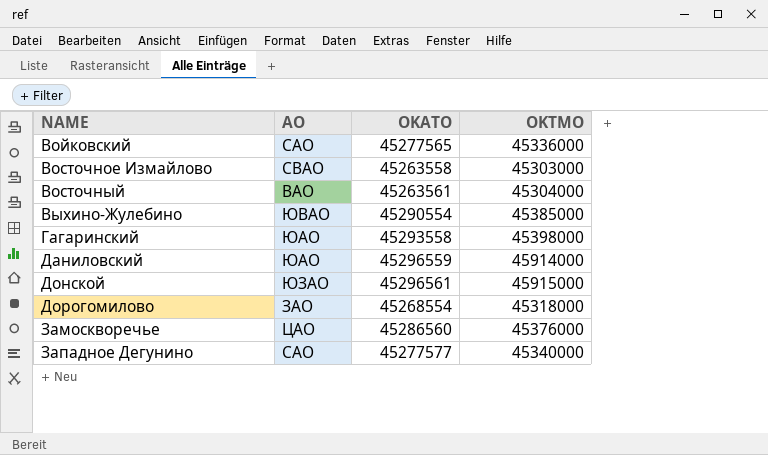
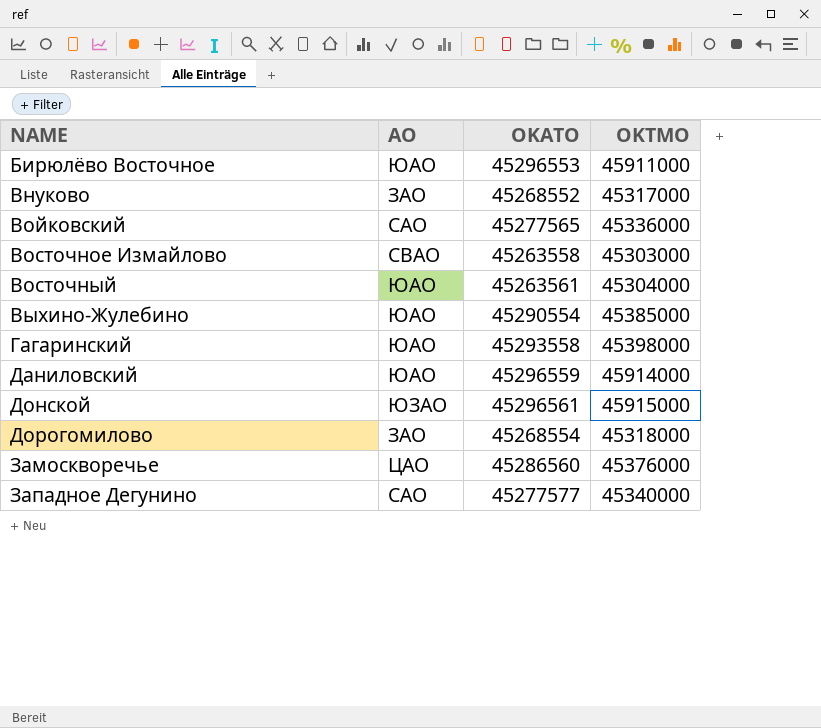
row Бирюлёво Восточное: none -> ЮАО | 45296553 | 45911000
row Внуково: none -> ЗАО | 45268552 | 45317000
Восточный | AO: ВАО -> ЮАО
Выхино-Жулебино | AO: ЮВАО -> ЮАО

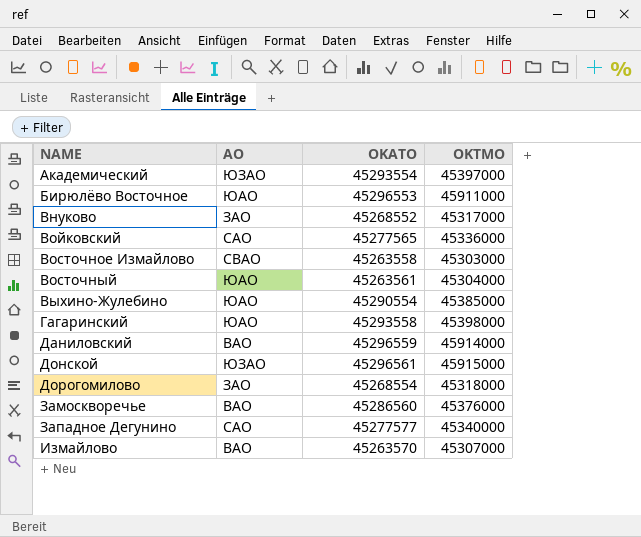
row Академический: none -> ЮЗАО | 45293554 | 45397000
Даниловский | AO: ЮАО -> ВАО
Замоскворечье | AO: ЦАО -> ВАО
row Измайлово: none -> ВАО | 45263570 | 45307000

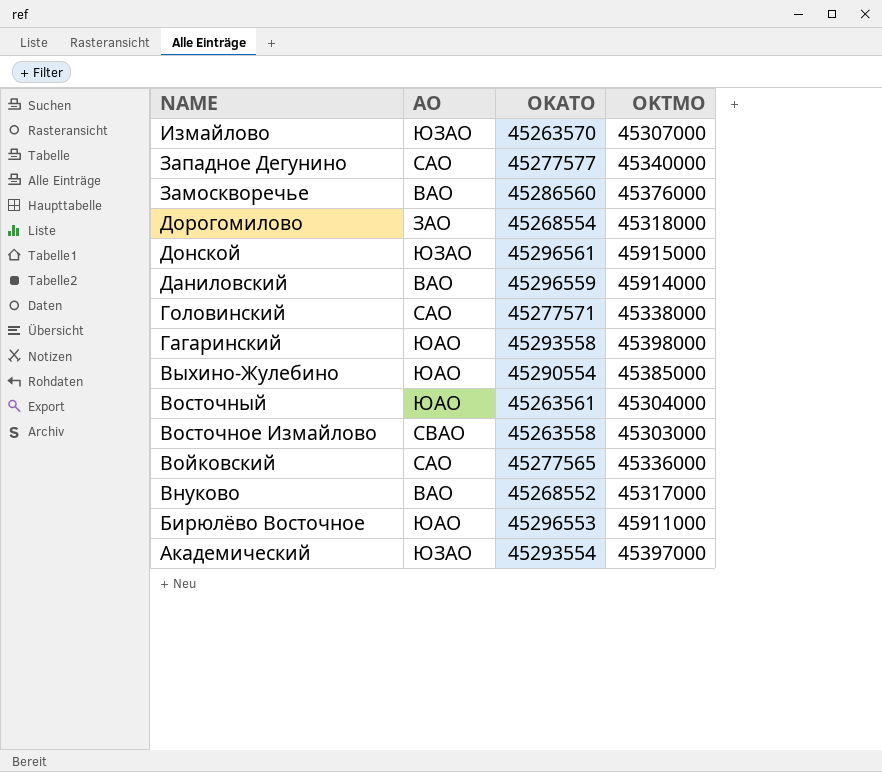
row order: NAME ascending -> NAME descending
Измайлово | AO: ВАО -> ЮЗАО
row Головинский: none -> САО | 45277571 | 45338000
Внуково | AO: ЗАО -> ВАО

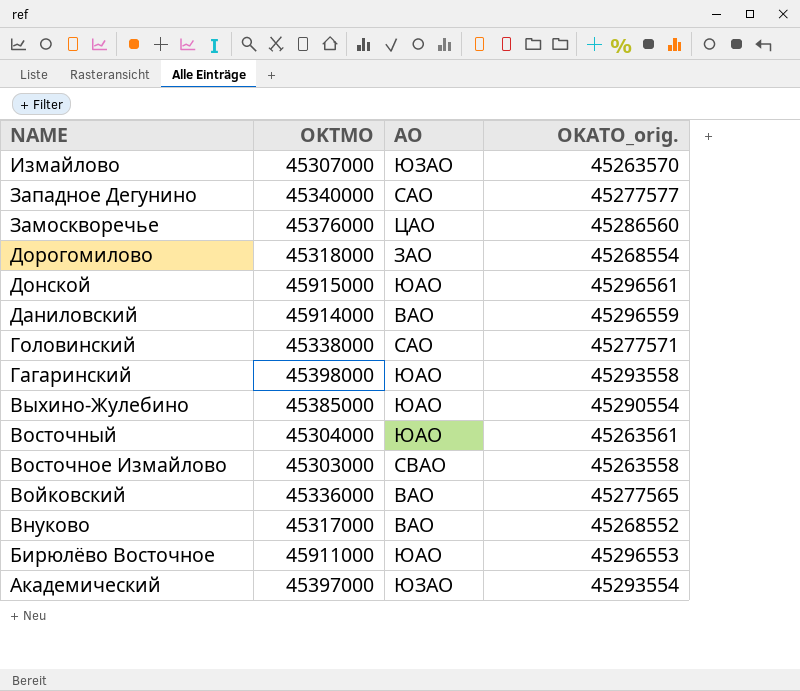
column OKTMO | position: 4 -> 2
column name: OKATO -> OKATO_orig.
Замоскворечье | AO: ВАО -> ЦАО
Донской | AO: ЮЗАО -> ЮАО
Войковский | AO: САО -> ВАО

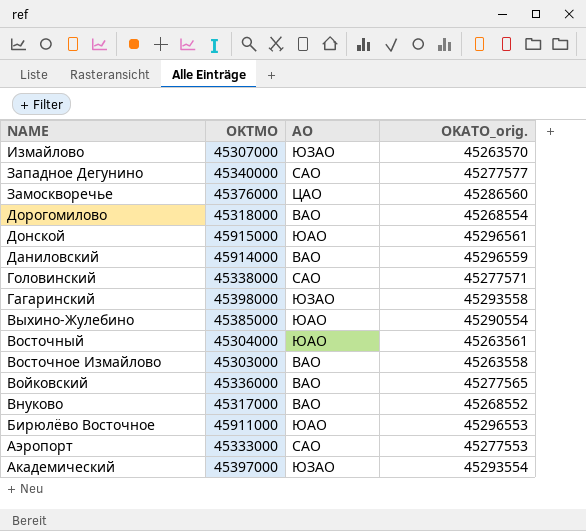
Дорогомилово | AO: ЗАО -> ВАО
Гагаринский | AO: ЮАО -> ЮЗАО
Восточное Измайлово | AO: СВАО -> ВАО
row Аэропорт: none -> 45333000 | САО | 45277553

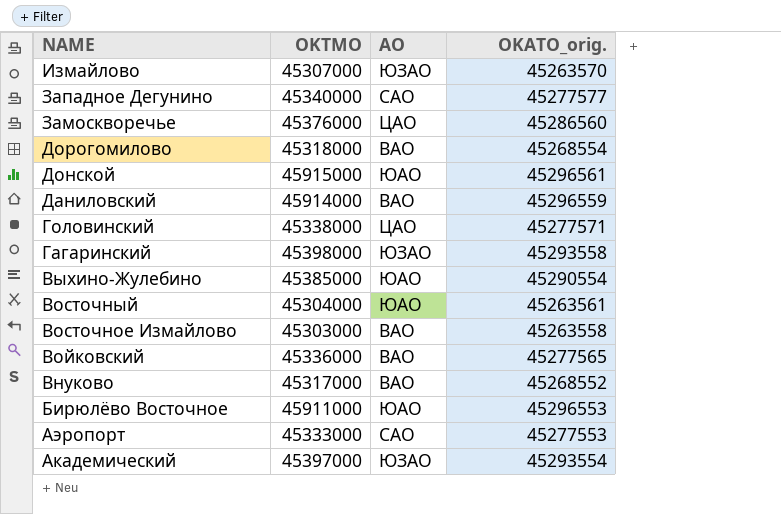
Головинский | AO: САО -> ЦАО

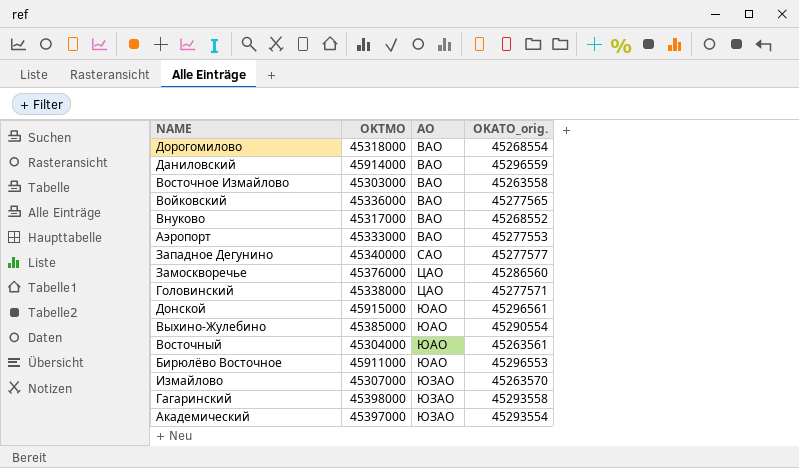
row order: NAME descending -> AO ascending
Аэропорт | AO: САО -> ВАО

